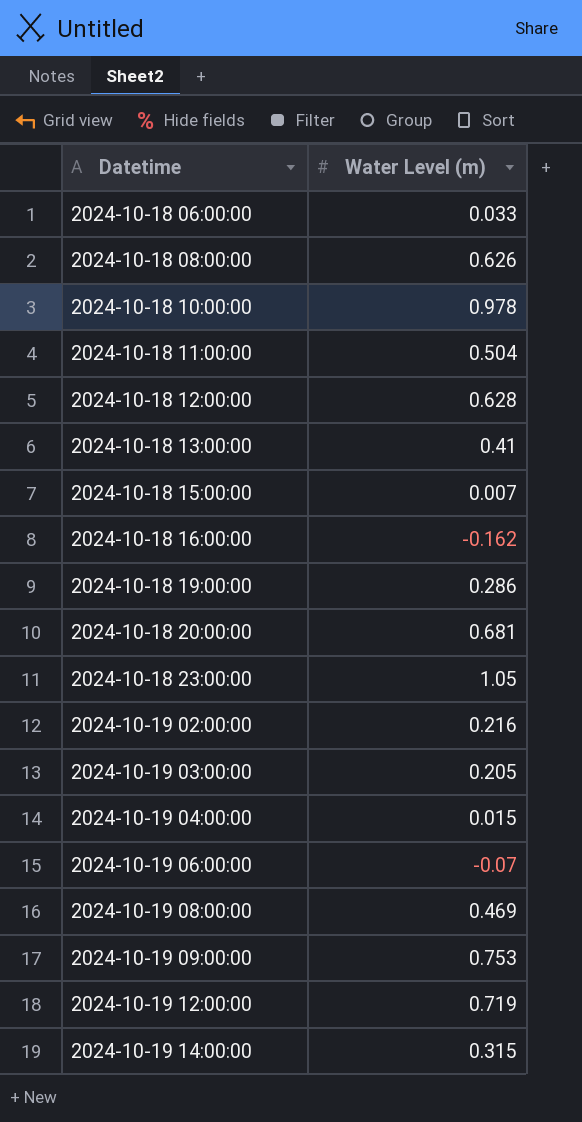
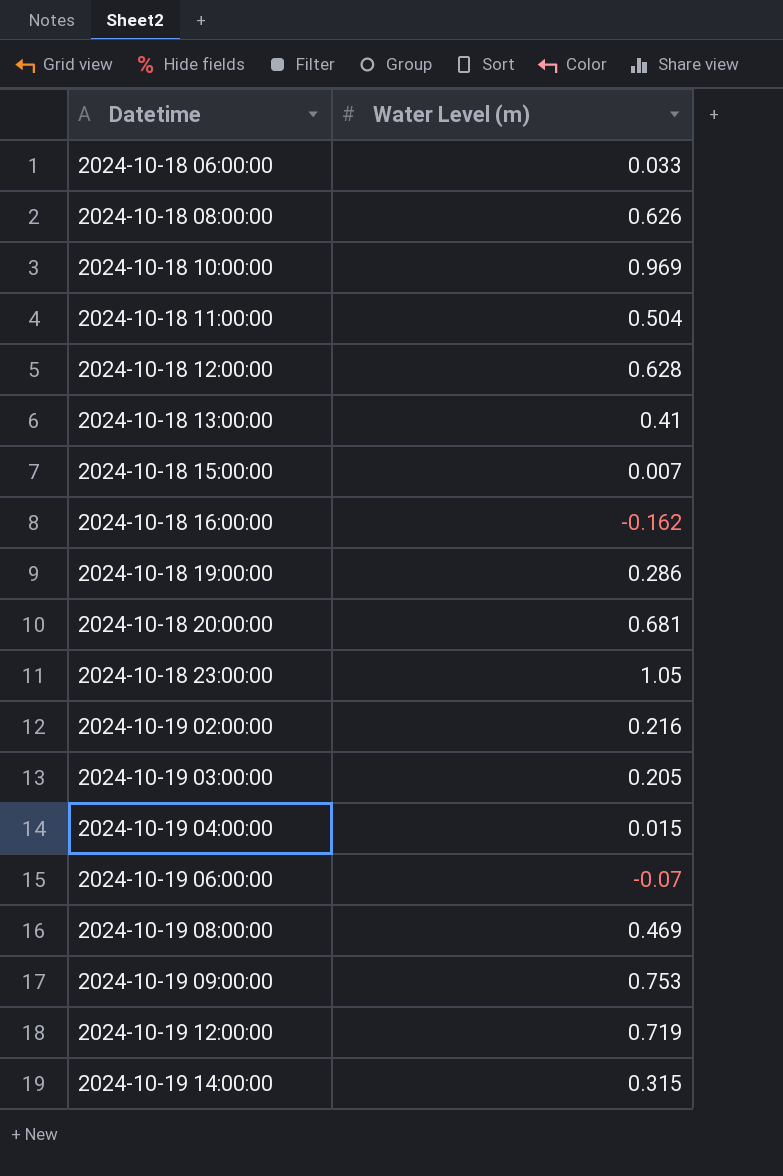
2024-10-18 10:00:00 | Water Level (m): 0.978 -> 0.969

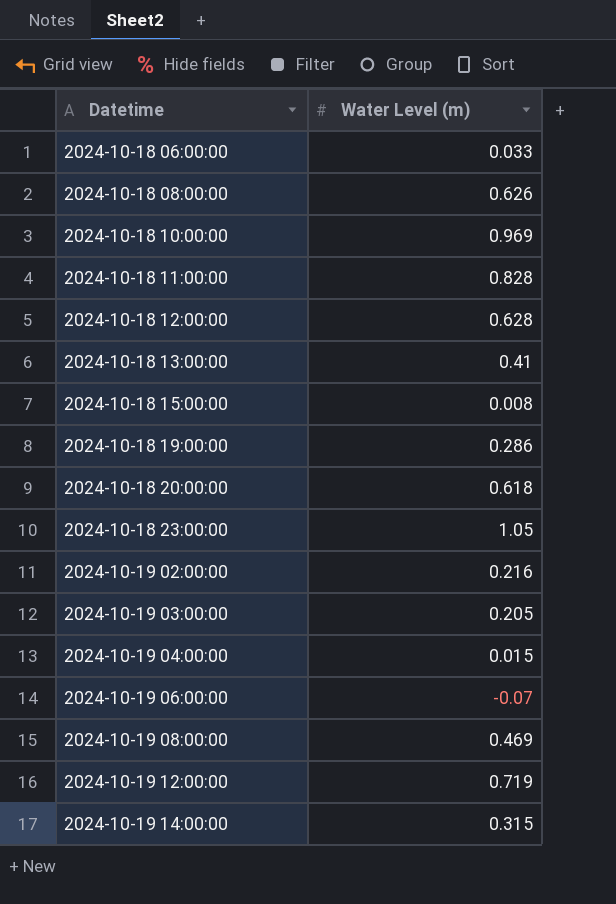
row 2024-10-18 16:00:00: -0.162 -> none
row 2024-10-19 09:00:00: 0.753 -> none
2024-10-18 11:00:00 | Water Level (m): 0.504 -> 0.828
2024-10-18 15:00:00 | Water Level (m): 0.007 -> 0.008
2024-10-18 20:00:00 | Water Level (m): 0.681 -> 0.618

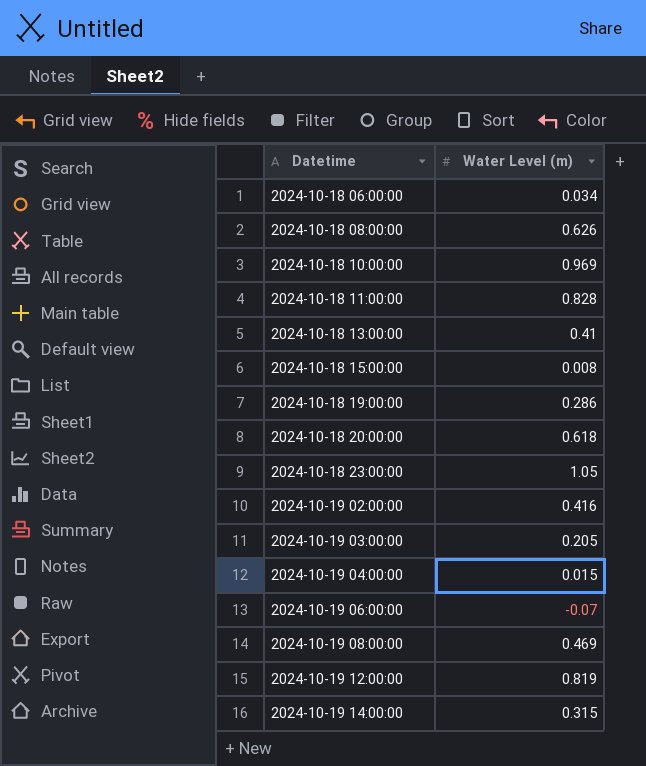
row 2024-10-18 12:00:00: 0.628 -> none
2024-10-18 06:00:00 | Water Level (m): 0.033 -> 0.034
2024-10-19 02:00:00 | Water Level (m): 0.216 -> 0.416
2024-10-19 12:00:00 | Water Level (m): 0.719 -> 0.819

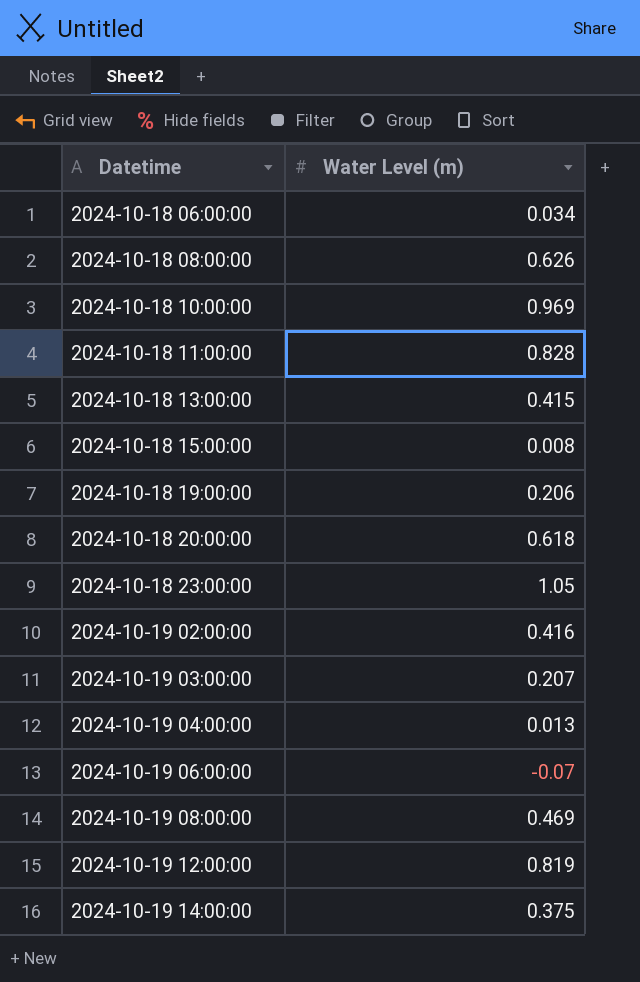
2024-10-18 13:00:00 | Water Level (m): 0.41 -> 0.415
2024-10-18 19:00:00 | Water Level (m): 0.286 -> 0.206
2024-10-19 03:00:00 | Water Level (m): 0.205 -> 0.207
2024-10-19 04:00:00 | Water Level (m): 0.015 -> 0.013
2024-10-19 14:00:00 | Water Level (m): 0.315 -> 0.375

